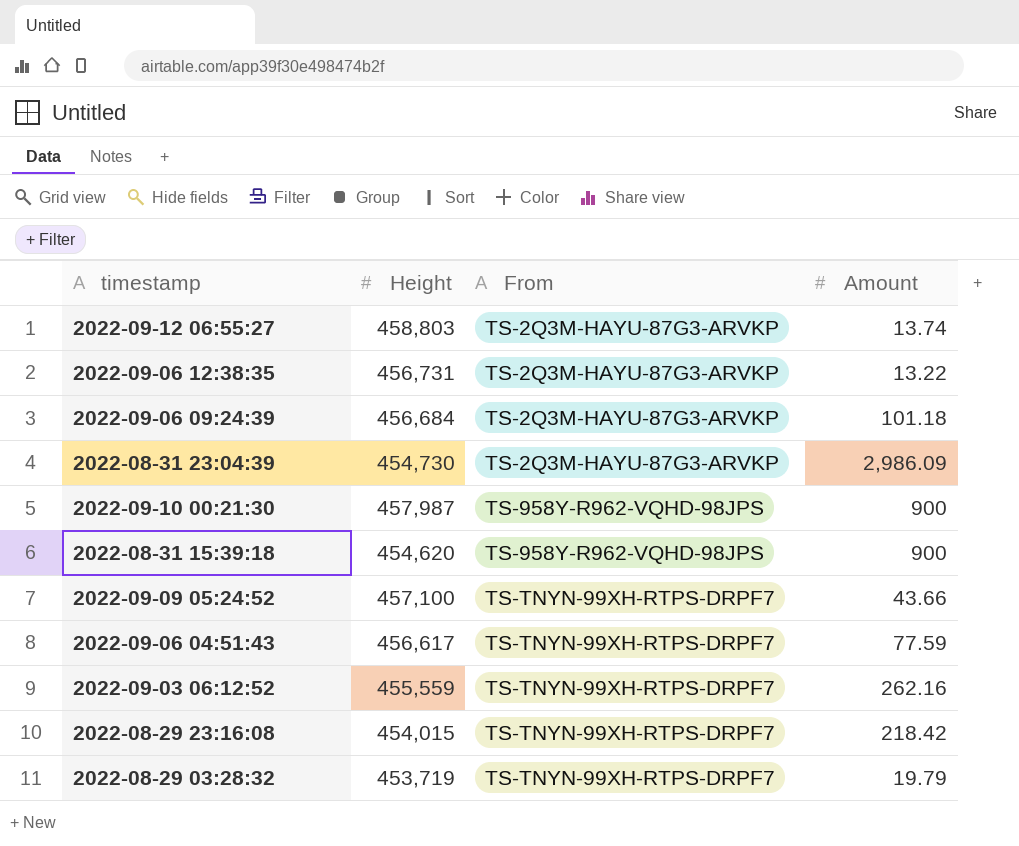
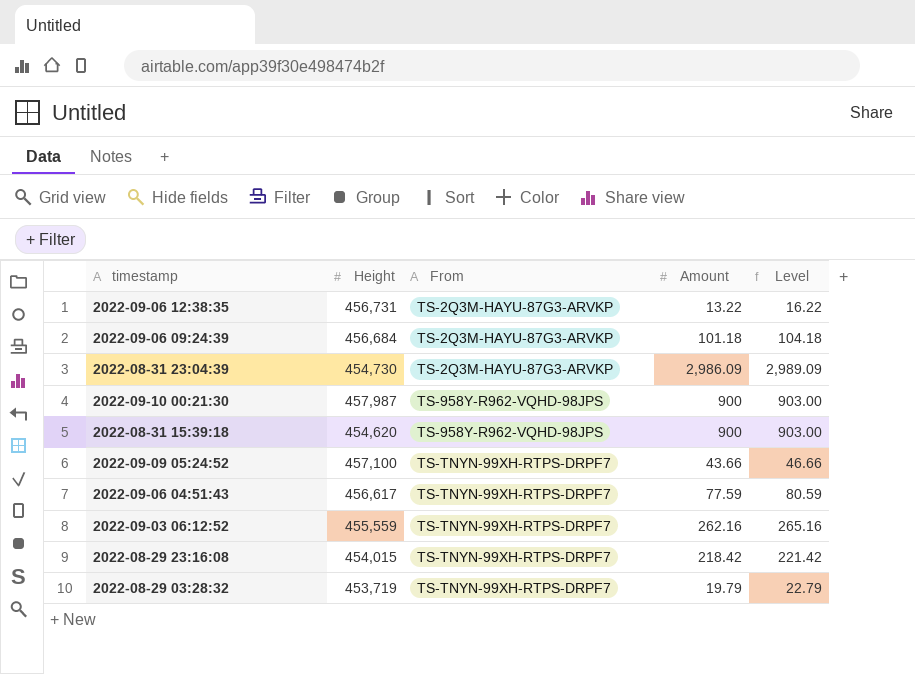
column Level | formula: none -> [Amount] + 3
row 2022-09-12 06:55:27: 458,803 | TS-2Q3M-HAYU-87G3-ARVKP | 13.74 -> none

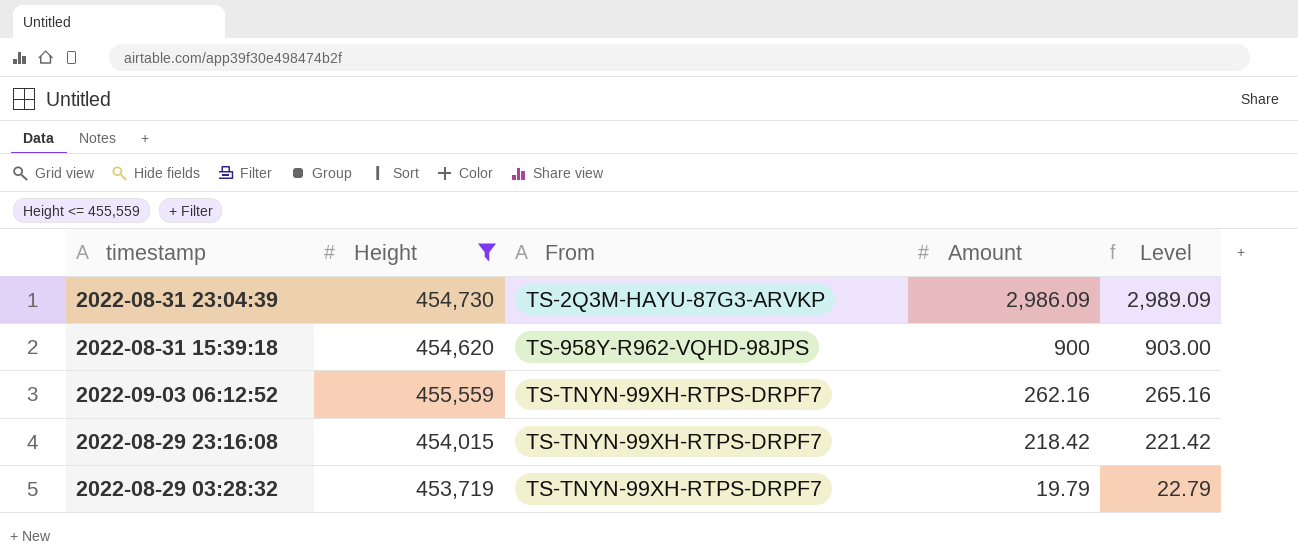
filter: none -> Height <= 455,559

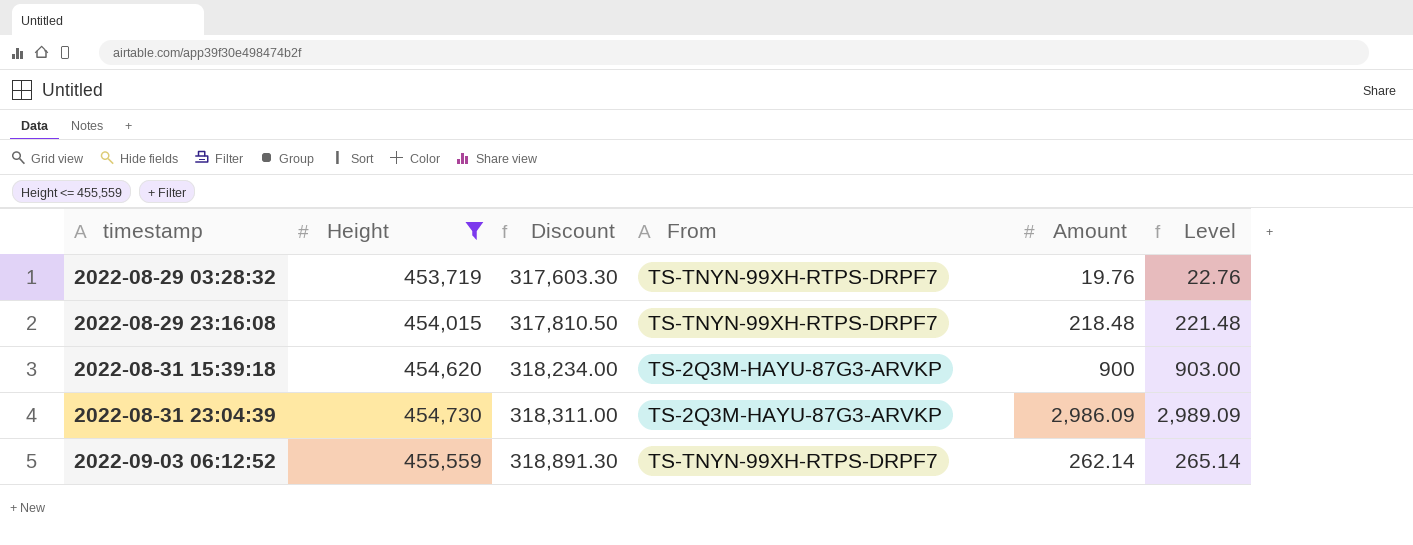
row order: From ascending -> timestamp ascending
column Discount | formula: none -> [Height] * 0.7
2022-08-29 03:28:32 | Amount: 19.79 -> 19.76
2022-08-29 03:28:32 | Level: 22.79 -> 22.76
2022-08-29 23:16:08 | Amount: 218.42 -> 218.48
2022-08-29 23:16:08 | Level: 221.42 -> 221.48
2022-08-31 15:39:18 | From: TS-958Y-R962-VQHD-98JPS -> TS-2Q3M-HAYU-87G3-ARVKP
2022-09-03 06:12:52 | Amount: 262.16 -> 262.14
2022-09-03 06:12:52 | Level: 265.16 -> 265.14

